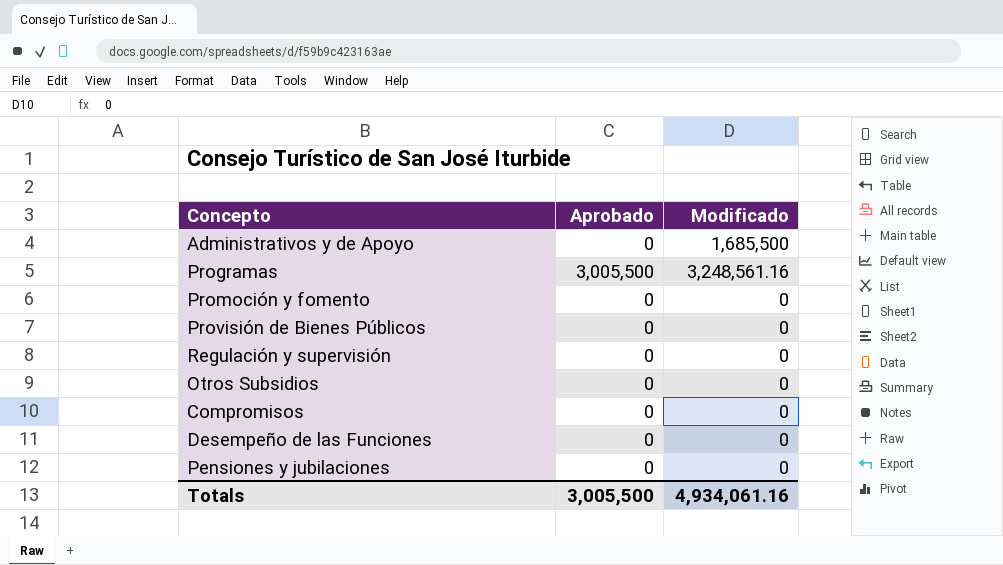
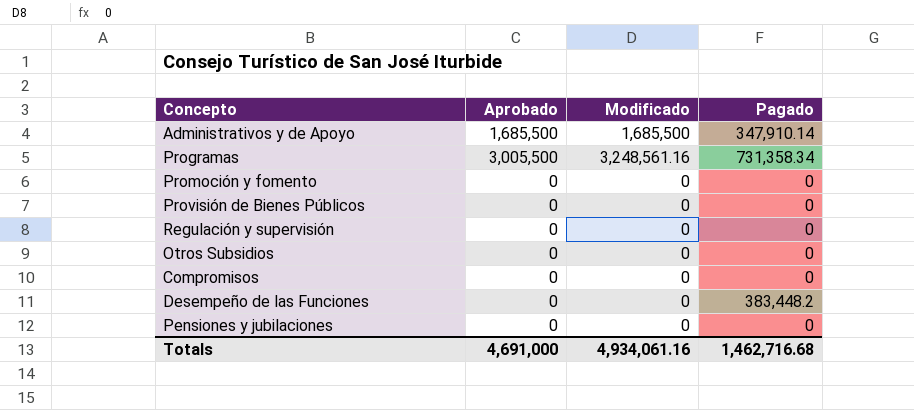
column Pagado | position: none -> 4
Administrativos y de Apoyo | Aprobado: 0 -> 1,685,500
Totals | Aprobado: 3,005,500 -> 4,691,000

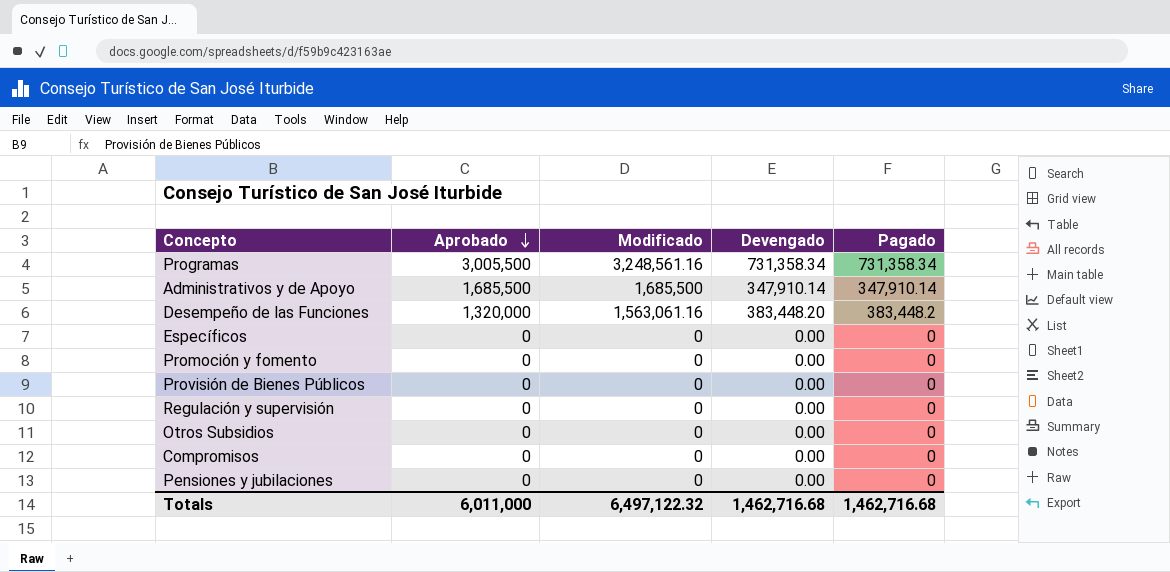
row order: none -> Aprobado descending
column Devengado | position: none -> 4
Desempeño de las Funciones | Aprobado: 0 -> 1,320,000
Desempeño de las Funciones | Modificado: 0 -> 1,563,061.16
row Específicos: none -> 0 | 0 | 0.00 | 0
Totals | Aprobado: 4,691,000 -> 6,011,000
Totals | Modificado: 4,934,061.16 -> 6,497,122.32

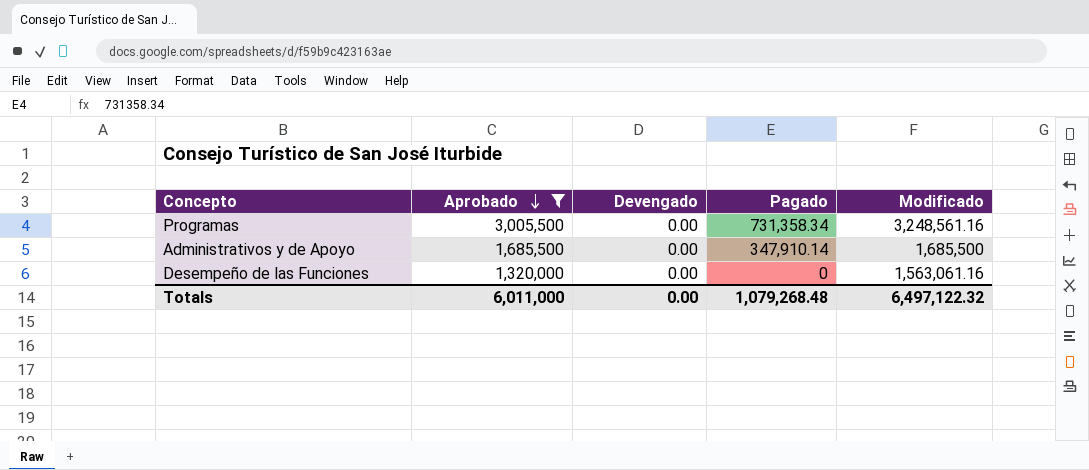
filter: none -> Aprobado != 0
column Modificado | position: 3 -> 5
Programas | Devengado: 731,358.34 -> 0.00
Administrativos y de Apoyo | Devengado: 347,910.14 -> 0.00
Desempeño de las Funciones | Devengado: 383,448.20 -> 0.00
Desempeño de las Funciones | Pagado: 383,448.2 -> 0
Totals | Devengado: 1,462,716.68 -> 0.00
Totals | Pagado: 1,462,716.68 -> 1,079,268.48

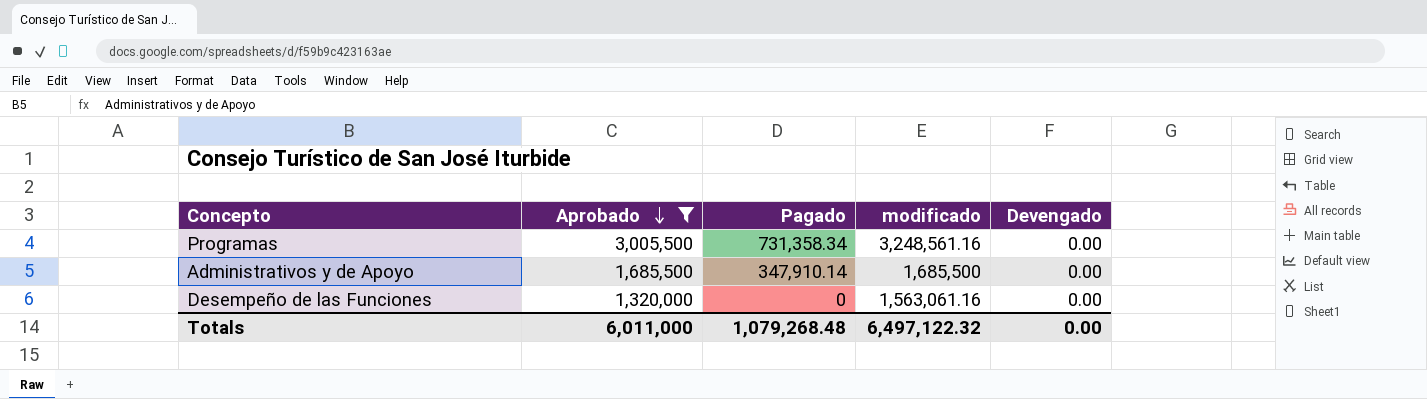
column name: Modificado -> modificado
column Devengado | position: 3 -> 5

